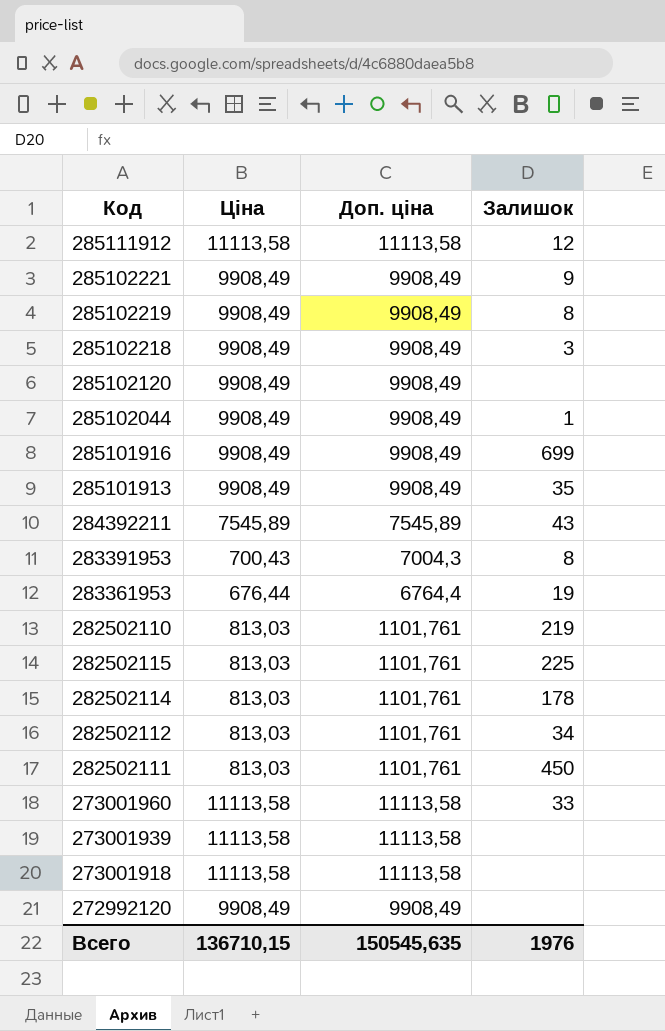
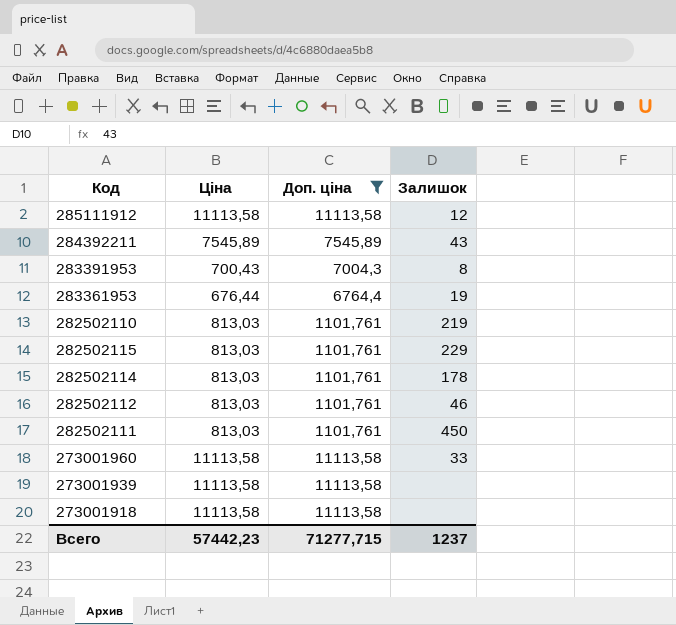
filter: none -> Доп. ціна != 9908,49
282502115 | Залишок: 225 -> 229
282502112 | Залишок: 34 -> 46
Всего | Ціна: 136710,15 -> 57442,23
Всего | Доп. ціна: 150545,635 -> 71277,715
Всего | Залишок: 1976 -> 1237

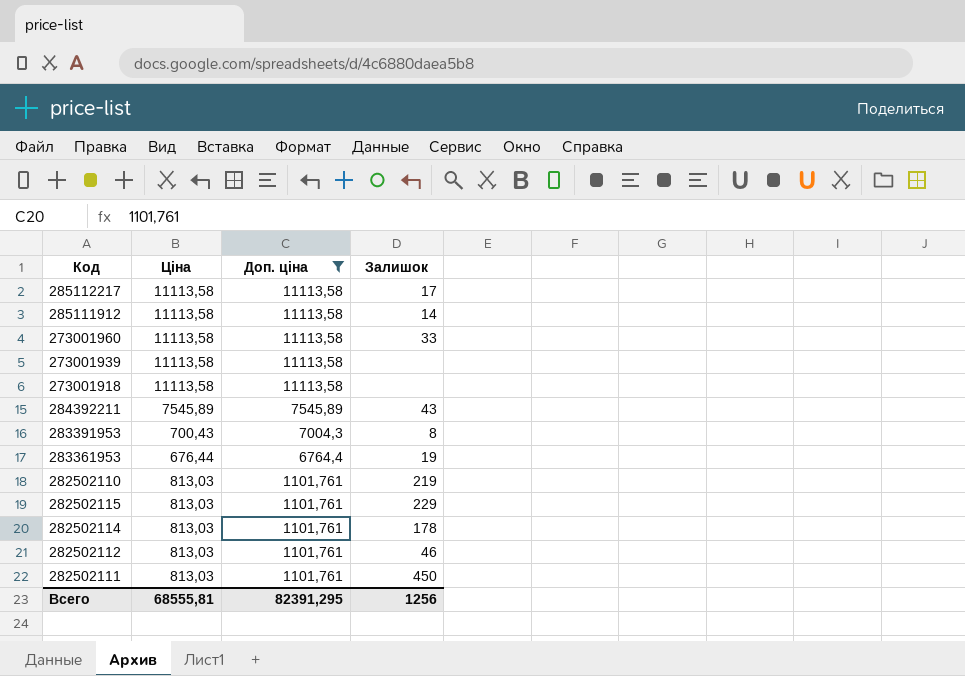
row order: none -> Доп. ціна descending
row 285112217: none -> 11113,58 | 11113,58 | 17
285111912 | Залишок: 12 -> 14
Всего | Ціна: 57442,23 -> 68555,81
Всего | Доп. ціна: 71277,715 -> 82391,295
Всего | Залишок: 1237 -> 1256

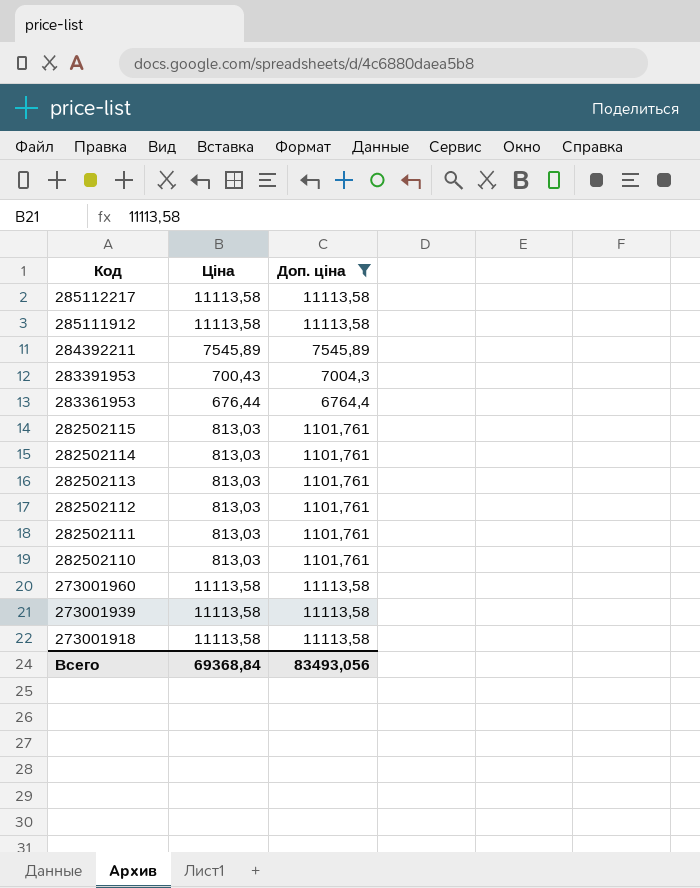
row order: Доп. ціна descending -> Код descending
column Залишок | position: 4 -> none
row 282502113: none -> 813,03 | 1101,761
Всего | Ціна: 68555,81 -> 69368,84
Всего | Доп. ціна: 82391,295 -> 83493,056

